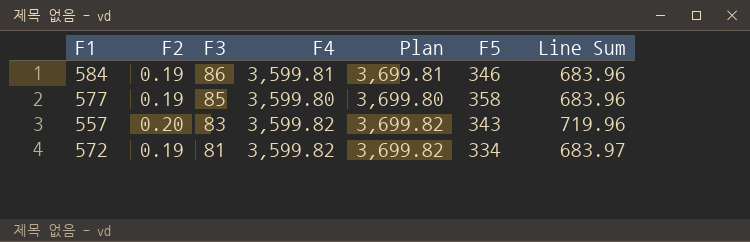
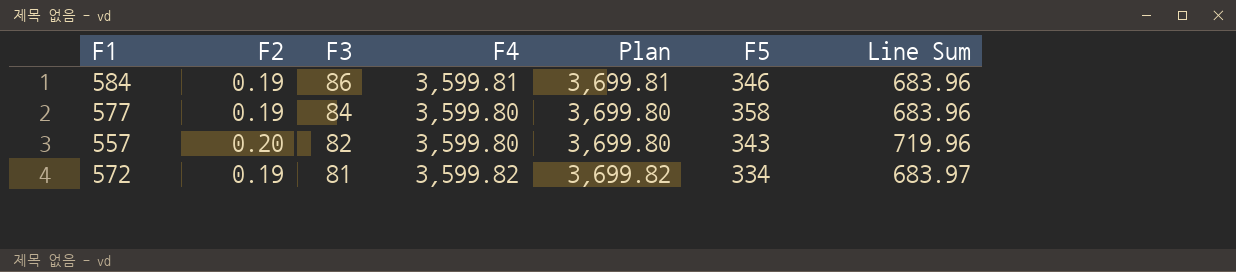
577 | F3: 85 -> 84
557 | F3: 83 -> 82
557 | F4: 3,599.82 -> 3,599.80
557 | Plan: 3,699.82 -> 3,699.80

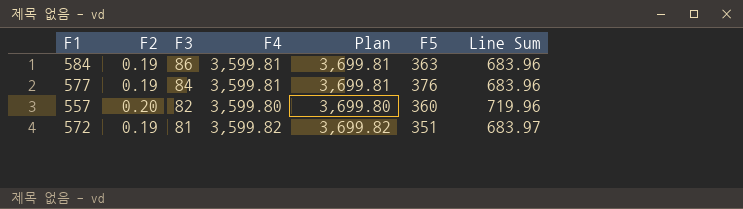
584 | F5: 346 -> 363
577 | F4: 3,599.80 -> 3,599.81
577 | Plan: 3,699.80 -> 3,699.81
577 | F5: 358 -> 376
557 | F5: 343 -> 360
572 | F5: 334 -> 351

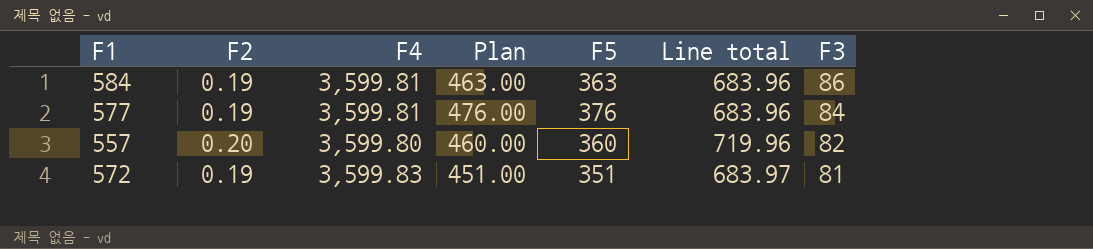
column Plan | formula: [F4] + 100 -> [F5] + 100
column name: Line Sum -> Line total
column F3 | position: 3 -> 7
572 | F4: 3,599.82 -> 3,599.83

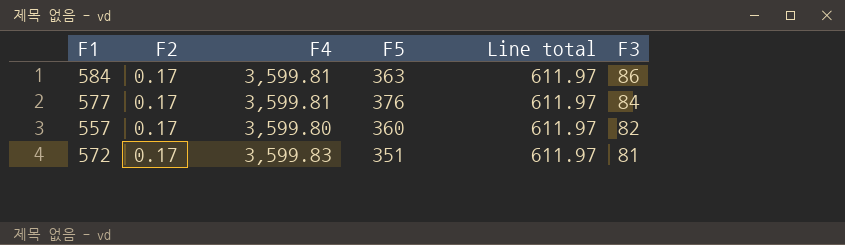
column Plan | formula: [F5] + 100 -> none
584 | F2: 0.19 -> 0.17
584 | Line total: 683.96 -> 611.97
577 | F2: 0.19 -> 0.17
577 | Line total: 683.96 -> 611.97
557 | F2: 0.20 -> 0.17
557 | Line total: 719.96 -> 611.97
572 | F2: 0.19 -> 0.17
572 | Line total: 683.97 -> 611.97

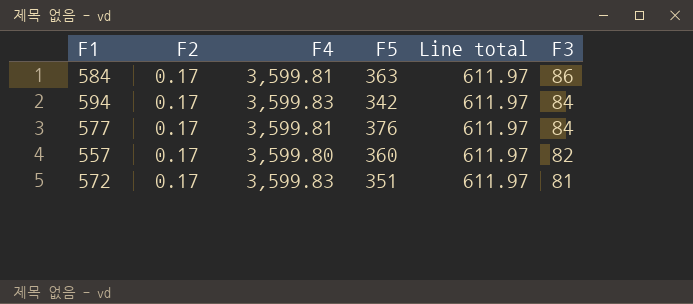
row 594: none -> 0.17 | 3,599.83 | 342 | 611.97 | 84

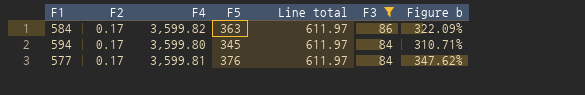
filter: none -> F3 >= 84
column Figure b | formula: none -> ([F5] - [F3]) / [F3]
584 | F4: 3,599.81 -> 3,599.82
594 | F4: 3,599.83 -> 3,599.80
594 | F5: 342 -> 345

